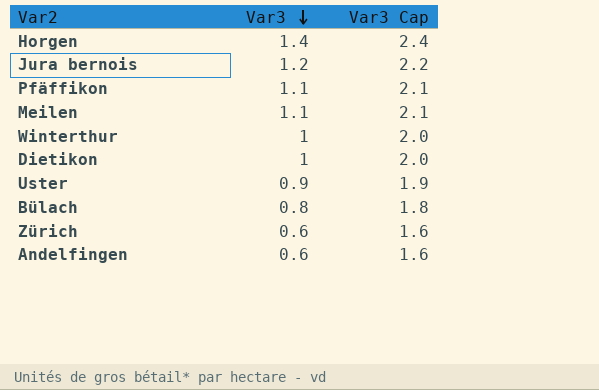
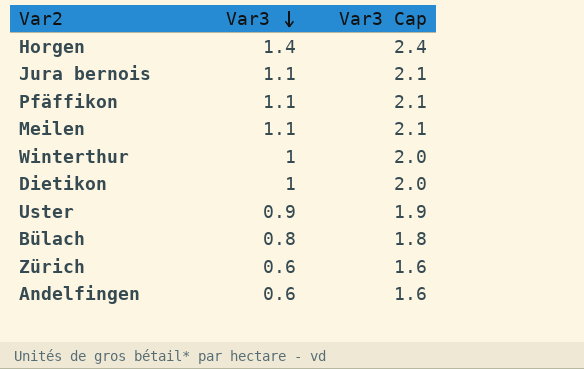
Jura bernois | Var3: 1.2 -> 1.1
Jura bernois | Var3 Cap: 2.2 -> 2.1

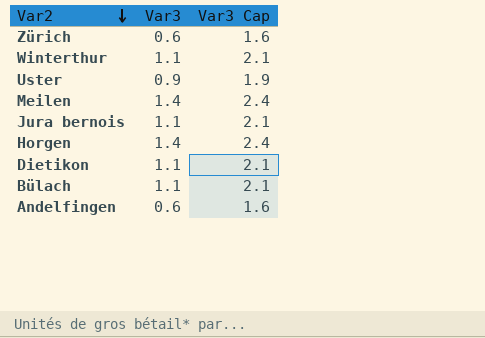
row order: Var3 descending -> Var2 descending
row Pfäffikon: 1.1 | 2.1 -> none
Winterthur | Var3: 1 -> 1.1
Winterthur | Var3 Cap: 2.0 -> 2.1
Meilen | Var3: 1.1 -> 1.4
Meilen | Var3 Cap: 2.1 -> 2.4
Dietikon | Var3: 1 -> 1.1
Dietikon | Var3 Cap: 2.0 -> 2.1
Bülach | Var3: 0.8 -> 1.1
Bülach | Var3 Cap: 1.8 -> 2.1

